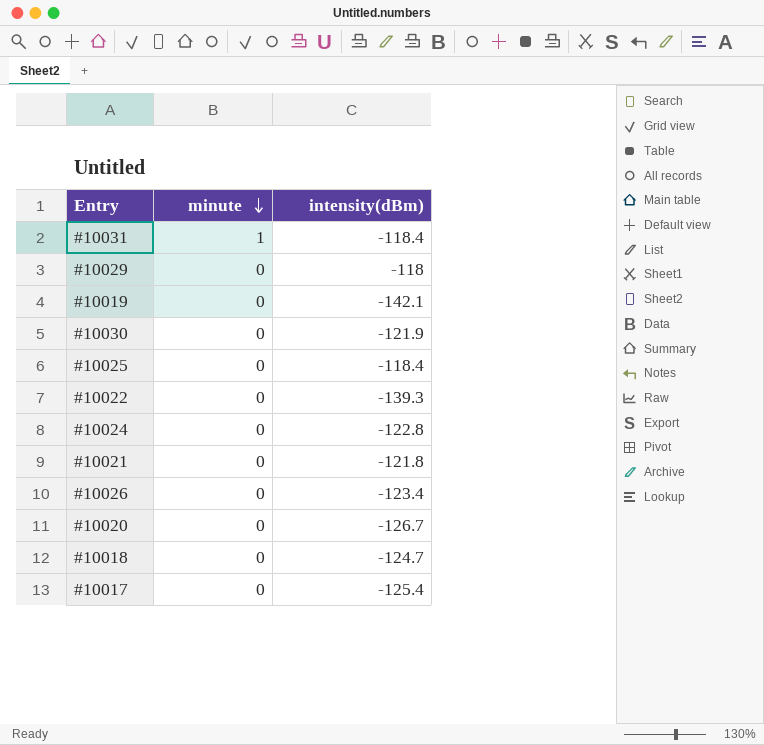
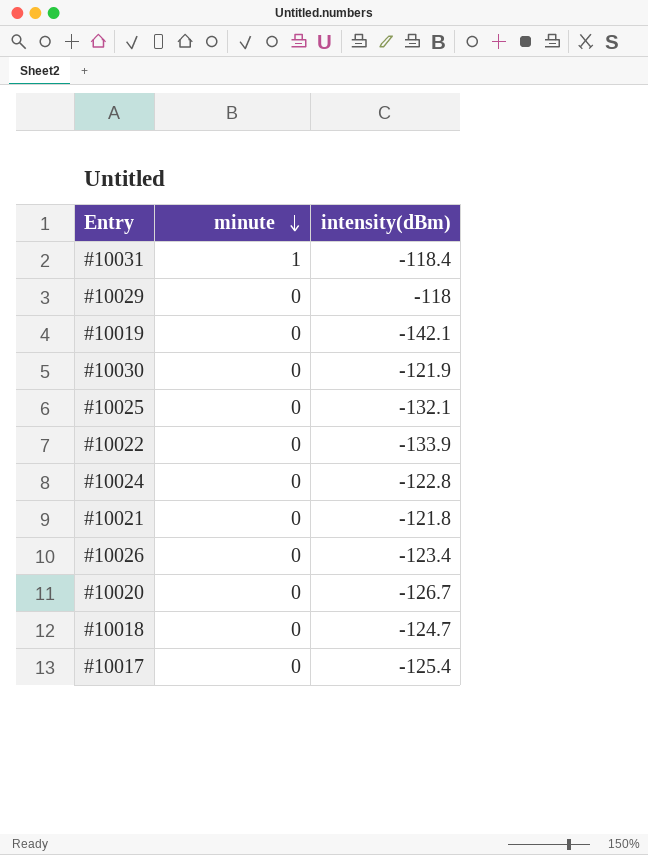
#10025 | intensity(dBm): -118.4 -> -132.1
#10022 | intensity(dBm): -139.3 -> -133.9

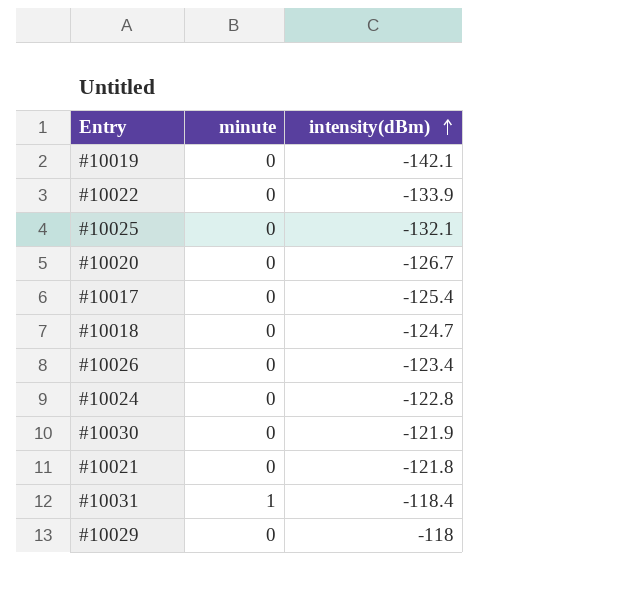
row order: minute descending -> intensity(dBm) ascending

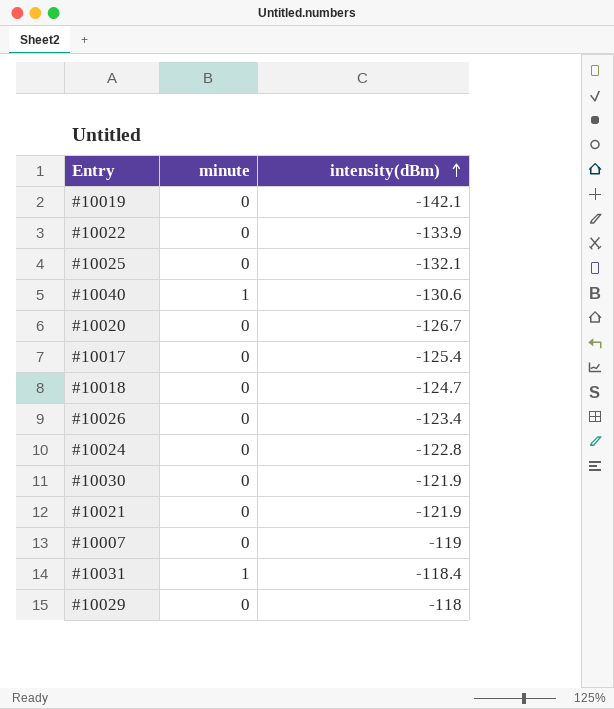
row #10040: none -> 1 | -130.6
#10021 | intensity(dBm): -121.8 -> -121.9
row #10007: none -> 0 | -119

